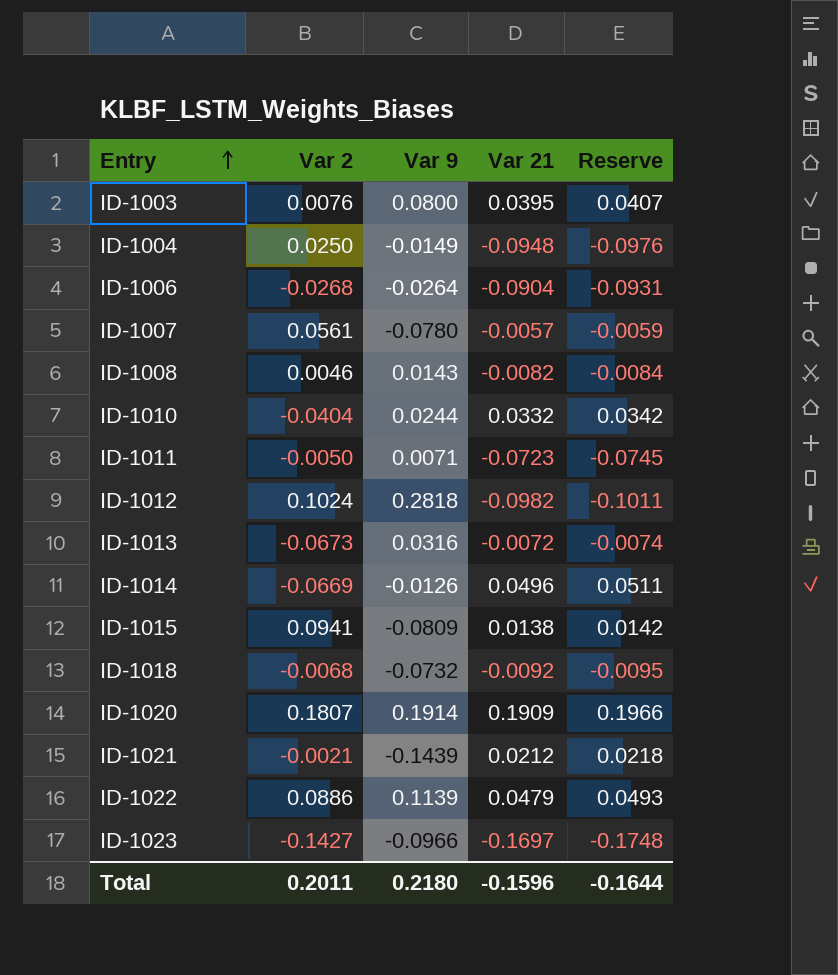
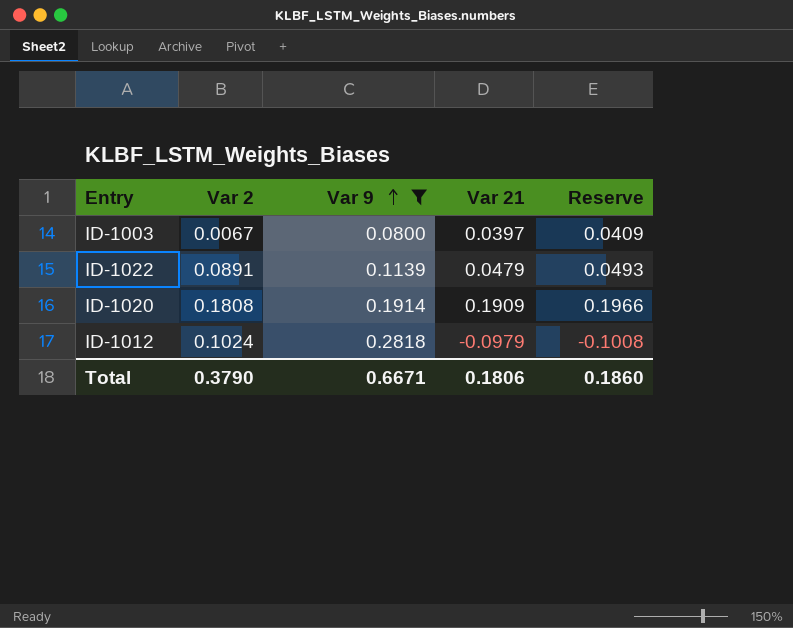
filter: none -> Var 9 >= 0.0800
row order: Entry ascending -> Var 9 ascending
ID-1003 | Var 2: 0.0076 -> 0.0067
ID-1003 | Var 21: 0.0395 -> 0.0397
ID-1003 | Reserve: 0.0407 -> 0.0409
ID-1022 | Var 2: 0.0886 -> 0.0891
ID-1020 | Var 2: 0.1807 -> 0.1808
ID-1012 | Var 21: -0.0982 -> -0.0979
ID-1012 | Reserve: -0.1011 -> -0.1008
Total | Var 2: 0.2011 -> 0.3790
Total | Var 9: 0.2180 -> 0.6671
Total | Var 21: -0.1596 -> 0.1806
Total | Reserve: -0.1644 -> 0.1860

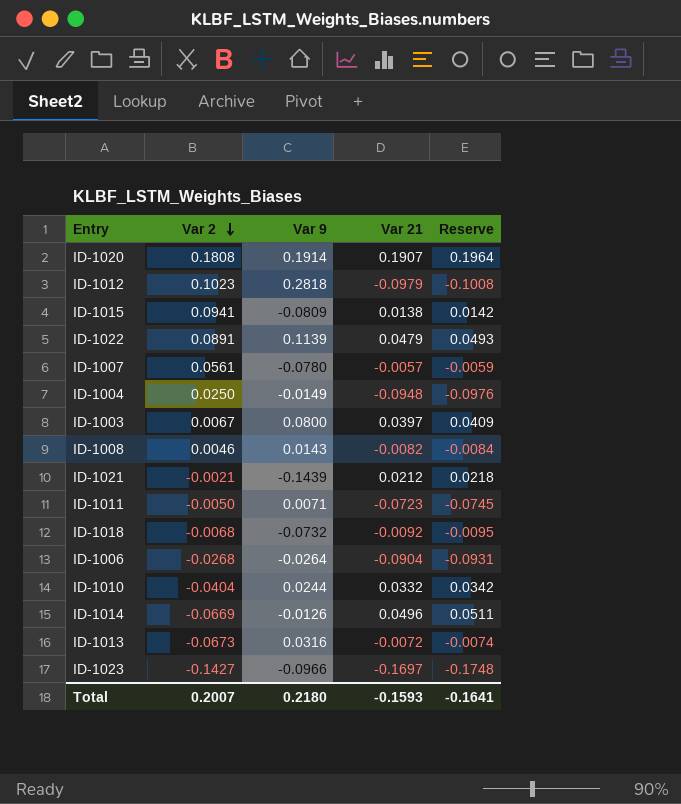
filter: Var 9 >= 0.0800 -> none
row order: Var 9 ascending -> Var 2 descending
ID-1020 | Var 21: 0.1909 -> 0.1907
ID-1020 | Reserve: 0.1966 -> 0.1964
ID-1012 | Var 2: 0.1024 -> 0.1023
Total | Var 2: 0.3790 -> 0.2007
Total | Var 9: 0.6671 -> 0.2180
Total | Var 21: 0.1806 -> -0.1593
Total | Reserve: 0.1860 -> -0.1641

